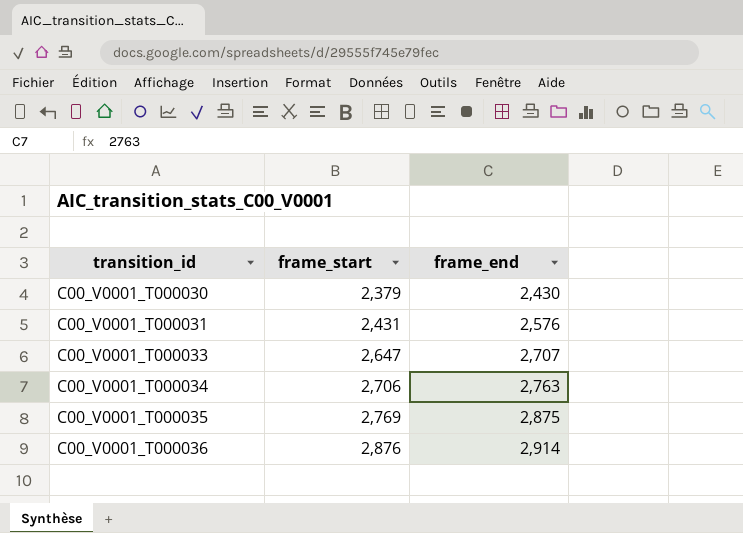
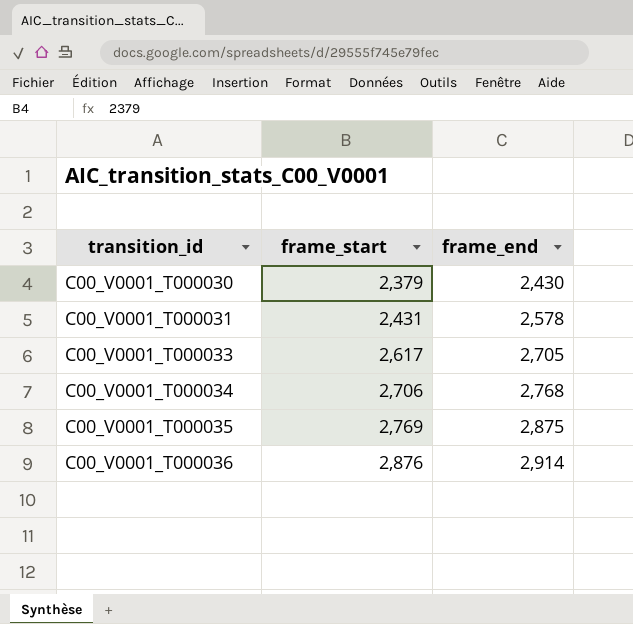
C00_V0001_T000031 | frame_end: 2,576 -> 2,578
C00_V0001_T000033 | frame_start: 2,647 -> 2,617
C00_V0001_T000033 | frame_end: 2,707 -> 2,705
C00_V0001_T000034 | frame_end: 2,763 -> 2,768

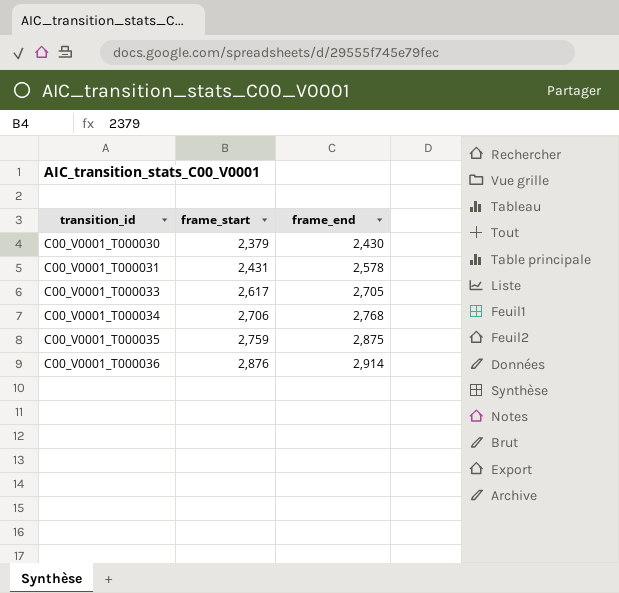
C00_V0001_T000035 | frame_start: 2,769 -> 2,759

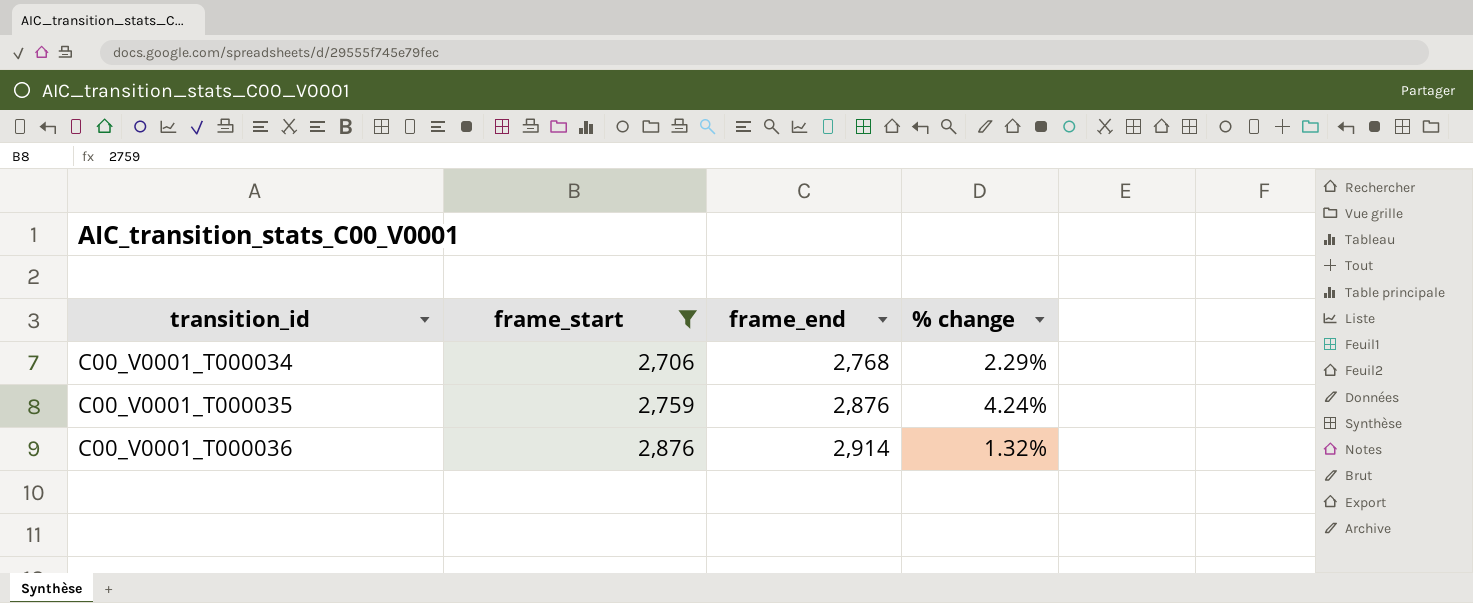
filter: none -> frame_start >= 2,706
column % change | formula: none -> ([frame_end] - [frame_start]) / [frame_start]
C00_V0001_T000035 | frame_end: 2,875 -> 2,876

